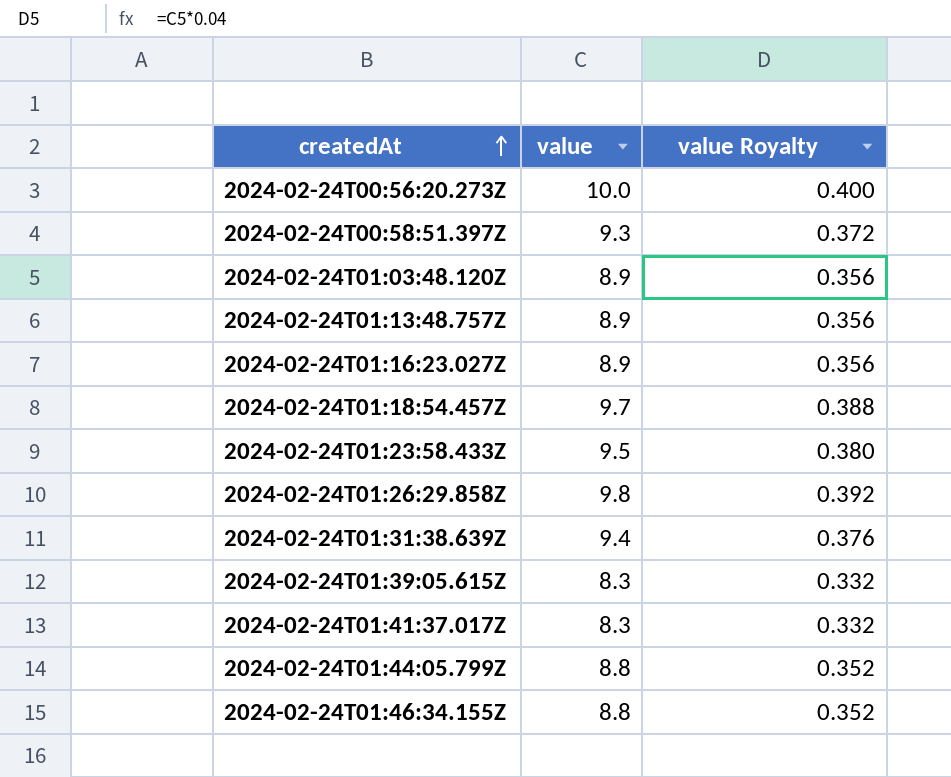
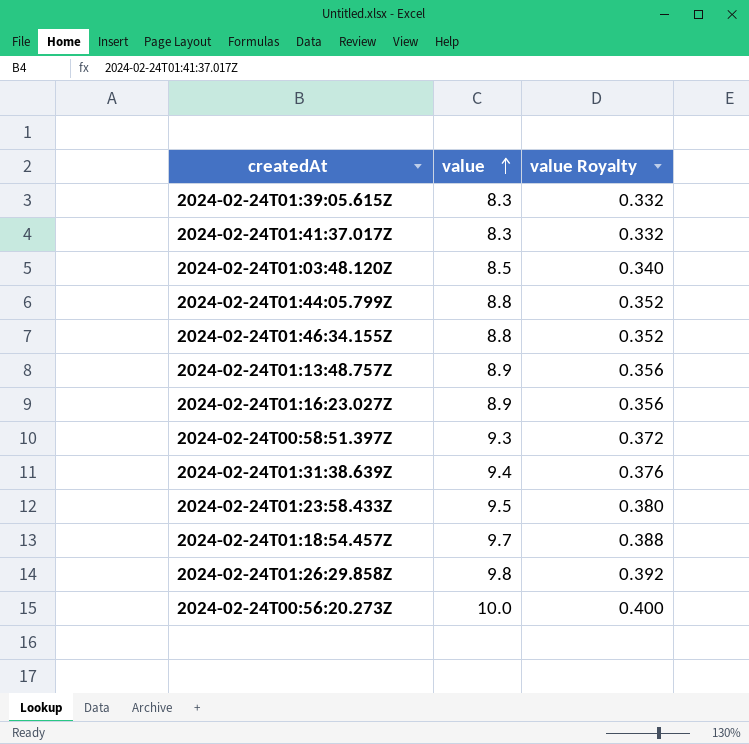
row order: createdAt ascending -> value ascending
2024-02-24T01:03:48.120Z | value: 8.9 -> 8.5
2024-02-24T01:03:48.120Z | value Royalty: 0.356 -> 0.340

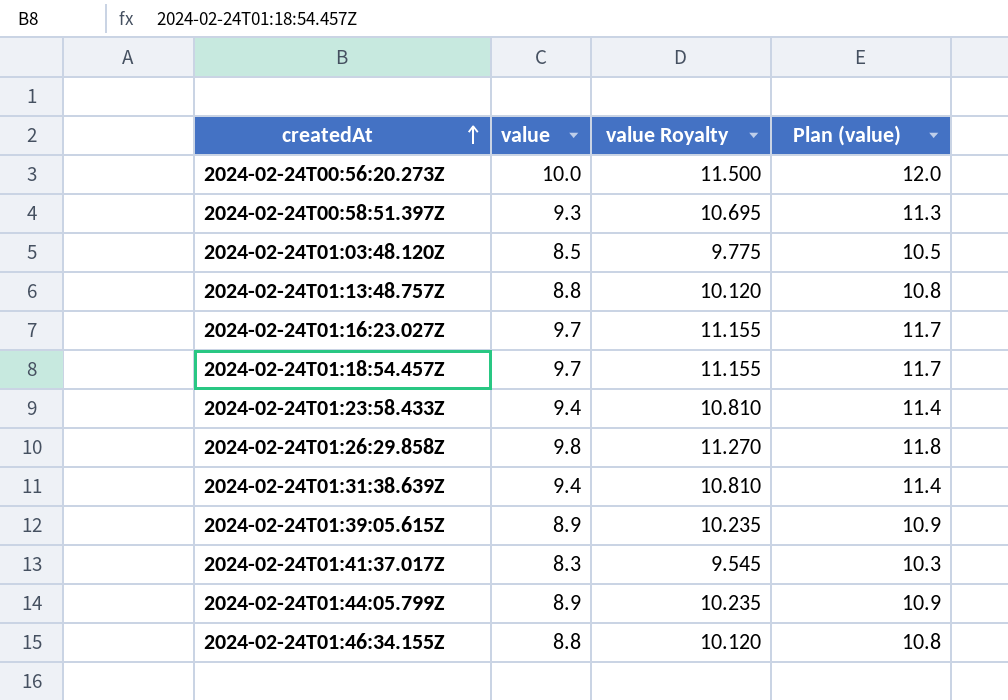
row order: value ascending -> createdAt ascending
column value Royalty | formula: [value] * 0.04 -> [value] * 1.15
column Plan (value) | formula: none -> [value] + 2
2024-02-24T01:13:48.757Z | value: 8.9 -> 8.8
2024-02-24T01:16:23.027Z | value: 8.9 -> 9.7
2024-02-24T01:23:58.433Z | value: 9.5 -> 9.4
2024-02-24T01:39:05.615Z | value: 8.3 -> 8.9
2024-02-24T01:44:05.799Z | value: 8.8 -> 8.9

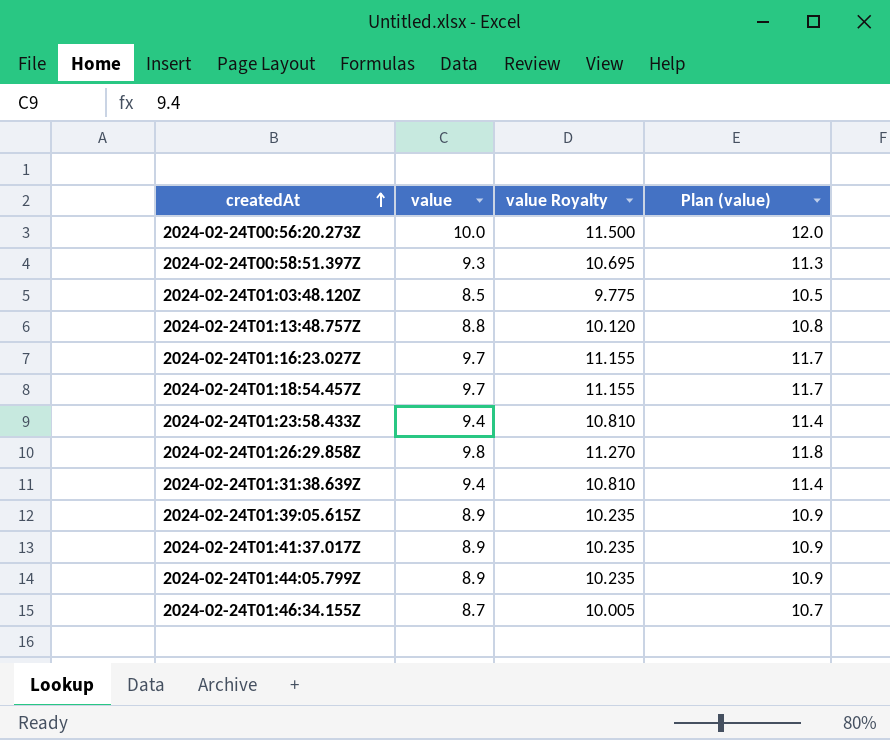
2024-02-24T01:41:37.017Z | value: 8.3 -> 8.9
2024-02-24T01:41:37.017Z | value Royalty: 9.545 -> 10.235
2024-02-24T01:41:37.017Z | Plan (value): 10.3 -> 10.9
2024-02-24T01:46:34.155Z | value: 8.8 -> 8.7
2024-02-24T01:46:34.155Z | value Royalty: 10.120 -> 10.005
2024-02-24T01:46:34.155Z | Plan (value): 10.8 -> 10.7

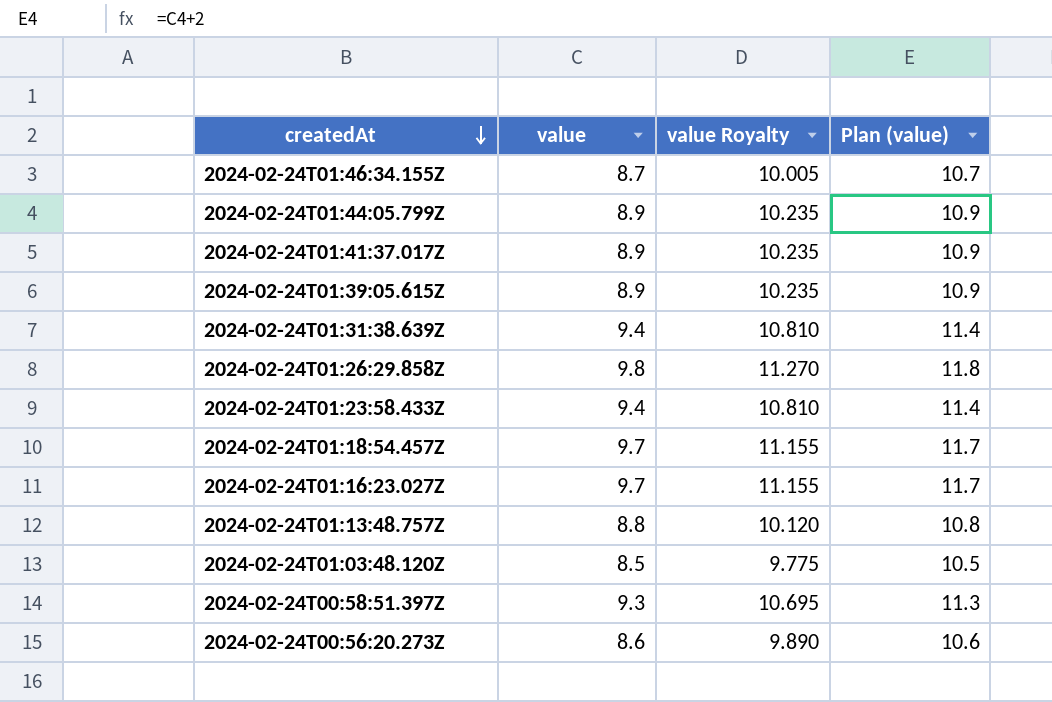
row order: createdAt ascending -> createdAt descending
2024-02-24T00:56:20.273Z | value: 10.0 -> 8.6
2024-02-24T00:56:20.273Z | value Royalty: 11.500 -> 9.890
2024-02-24T00:56:20.273Z | Plan (value): 12.0 -> 10.6

